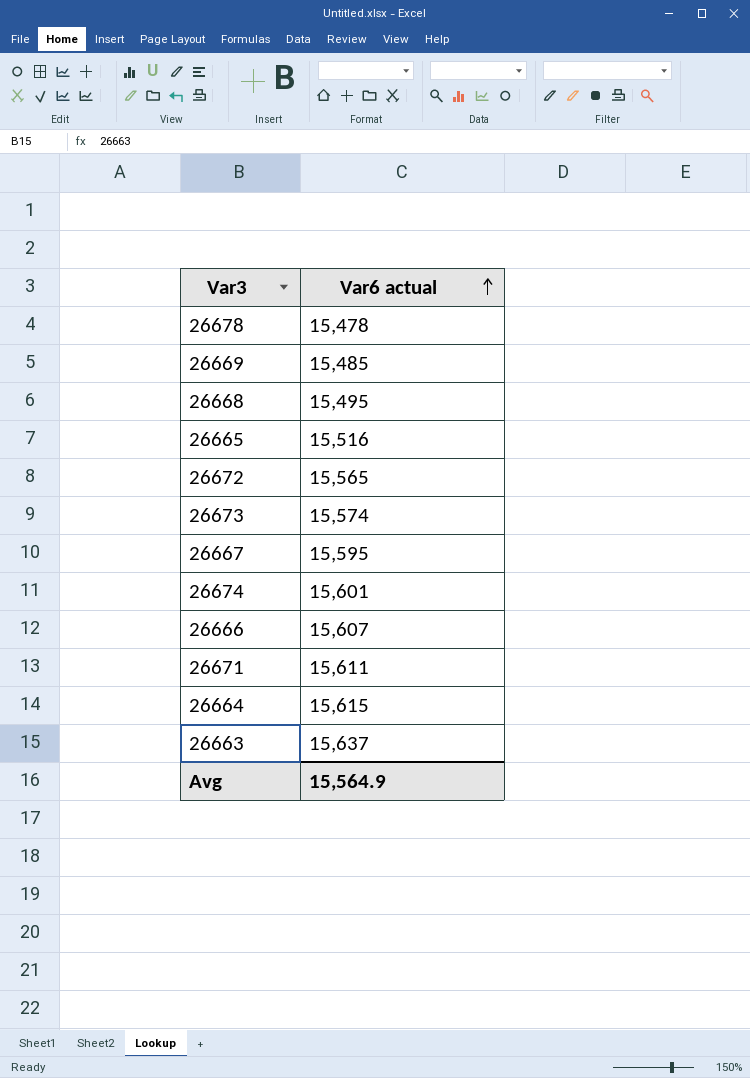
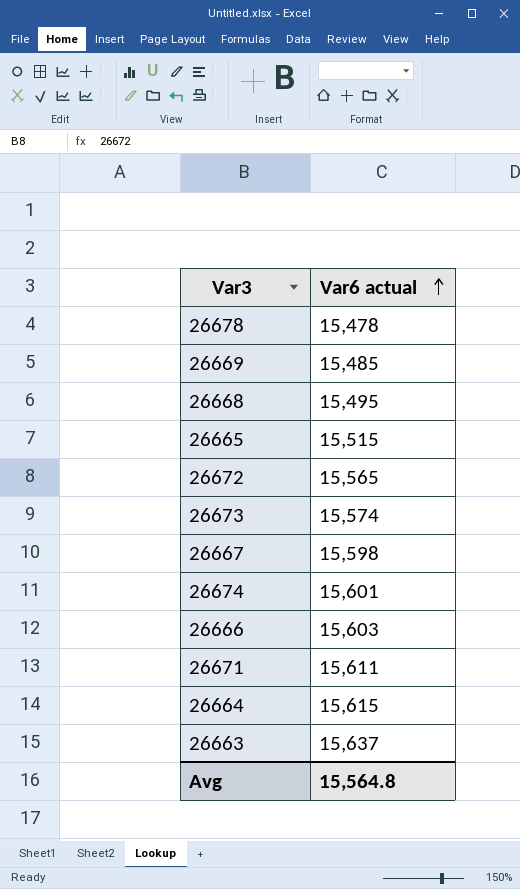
26665 | Var6 actual: 15,516 -> 15,515
26667 | Var6 actual: 15,595 -> 15,598
26666 | Var6 actual: 15,607 -> 15,603
Avg | Var6 actual: 15,564.9 -> 15,564.8

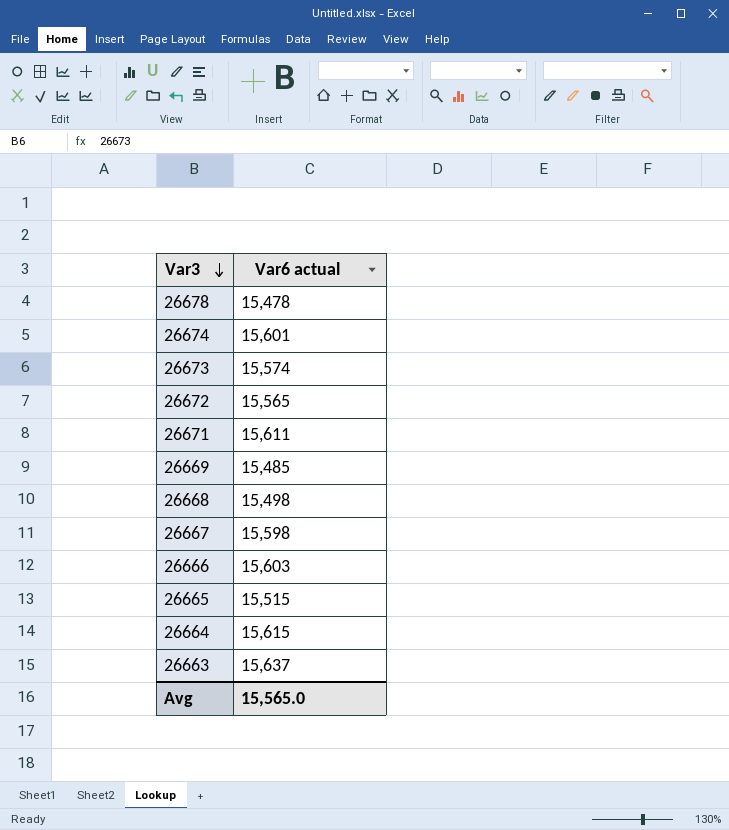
row order: Var6 actual ascending -> Var3 descending
26668 | Var6 actual: 15,495 -> 15,498
Avg | Var6 actual: 15,564.8 -> 15,565.0

